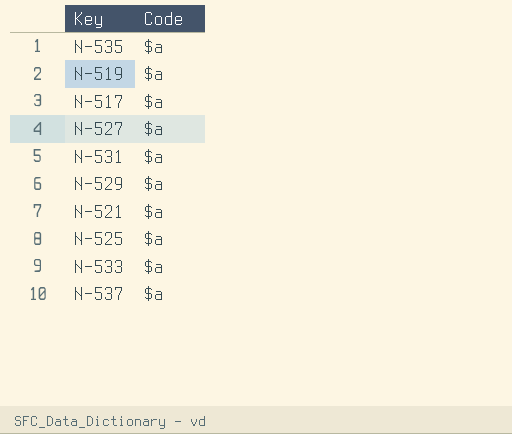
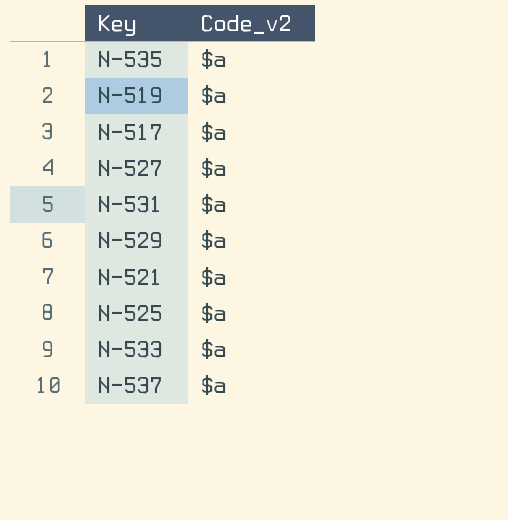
column name: Code -> Code_v2

